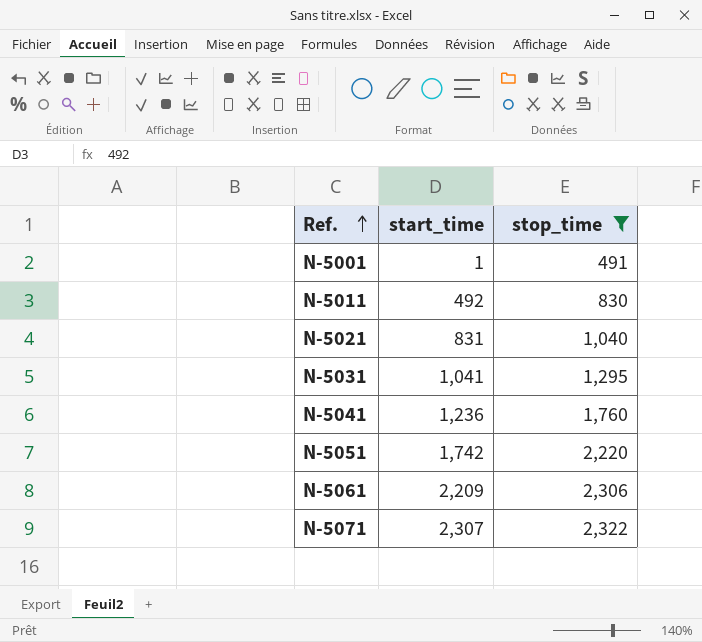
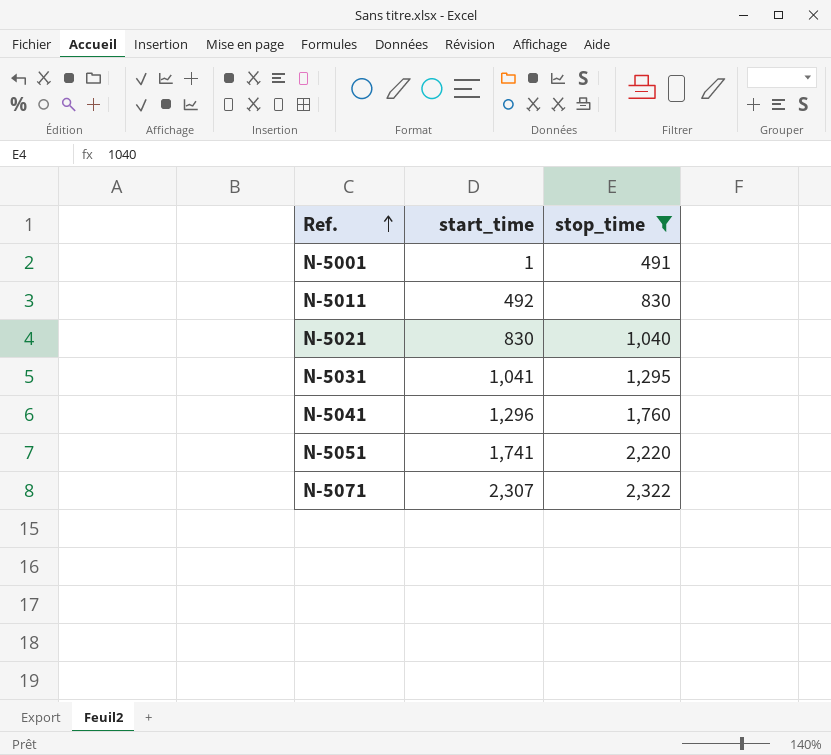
row N-5061: 2,209 | 2,306 -> none
N-5021 | start_time: 831 -> 830
N-5041 | start_time: 1,236 -> 1,296
N-5051 | start_time: 1,742 -> 1,741

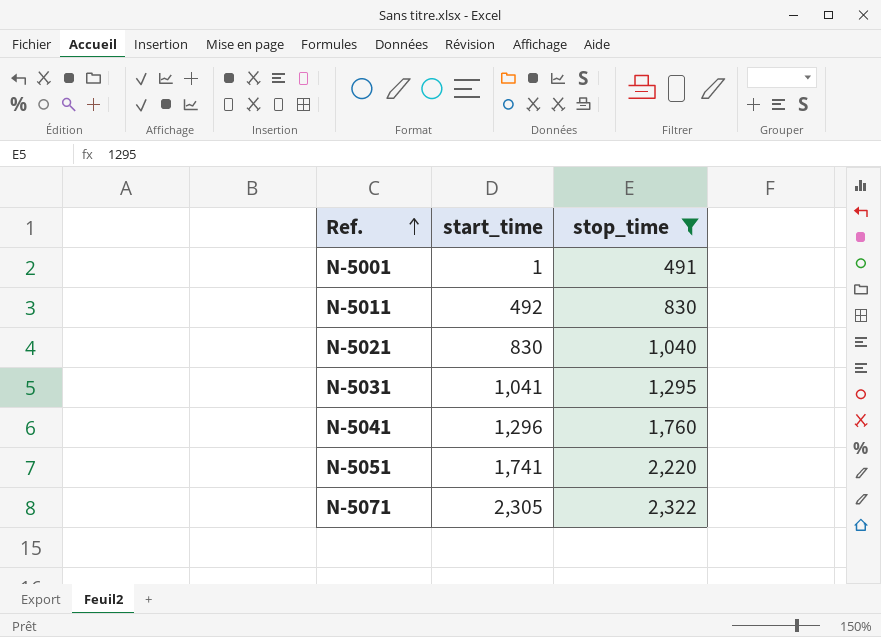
N-5071 | start_time: 2,307 -> 2,305

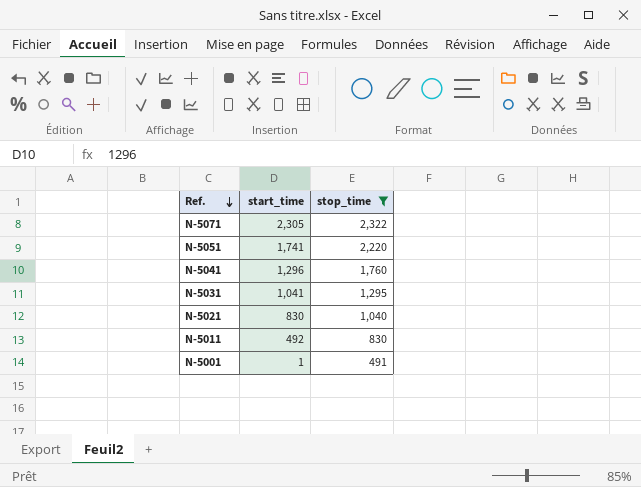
row order: Ref. ascending -> Ref. descending

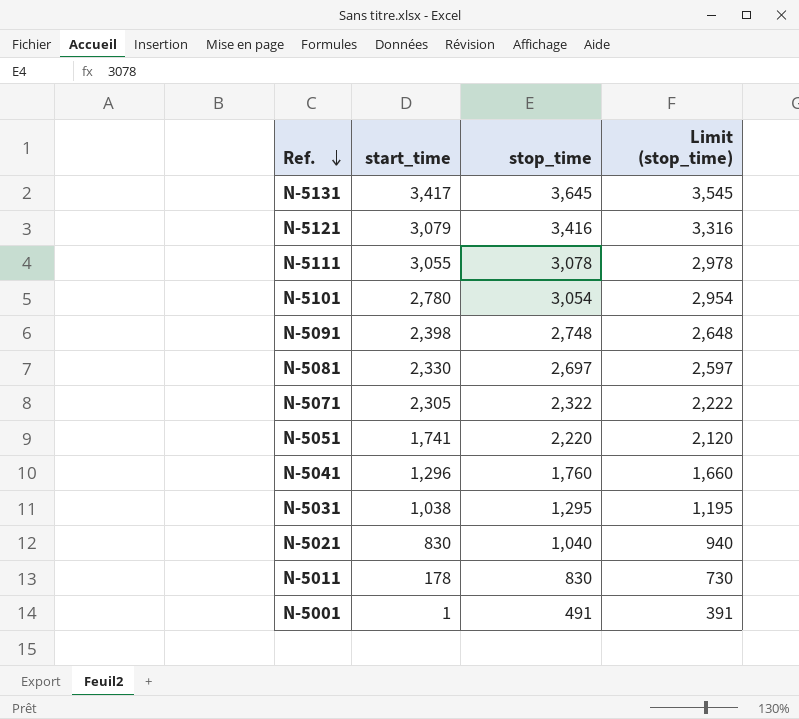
filter: stop_time <= 2,322 -> none
column Limit (stop_time) | formula: none -> [stop_time] - 100
N-5031 | start_time: 1,041 -> 1,038
N-5011 | start_time: 492 -> 178

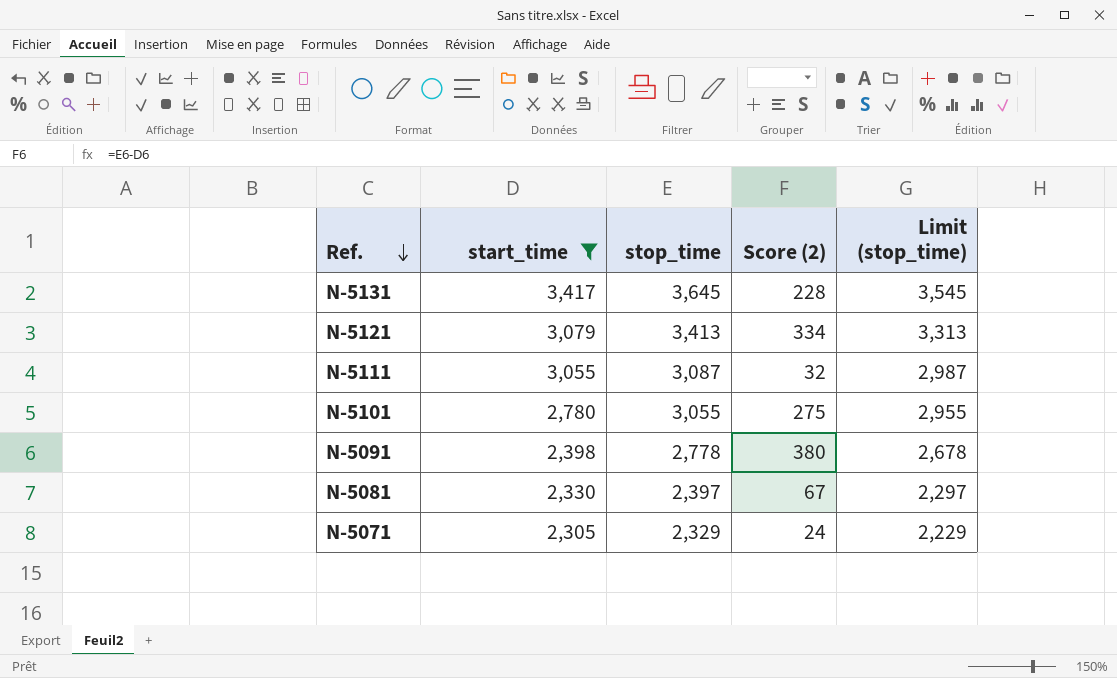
filter: none -> start_time >= 2,305
column Score (2) | formula: none -> [stop_time] - [start_time]
N-5121 | stop_time: 3,416 -> 3,413
N-5121 | Limit (stop_time): 3,316 -> 3,313
N-5111 | stop_time: 3,078 -> 3,087
N-5111 | Limit (stop_time): 2,978 -> 2,987
N-5101 | stop_time: 3,054 -> 3,055
N-5101 | Limit (stop_time): 2,954 -> 2,955
N-5091 | stop_time: 2,748 -> 2,778
N-5091 | Limit (stop_time): 2,648 -> 2,678
N-5081 | stop_time: 2,697 -> 2,397
N-5081 | Limit (stop_time): 2,597 -> 2,297
N-5071 | stop_time: 2,322 -> 2,329
N-5071 | Limit (stop_time): 2,222 -> 2,229

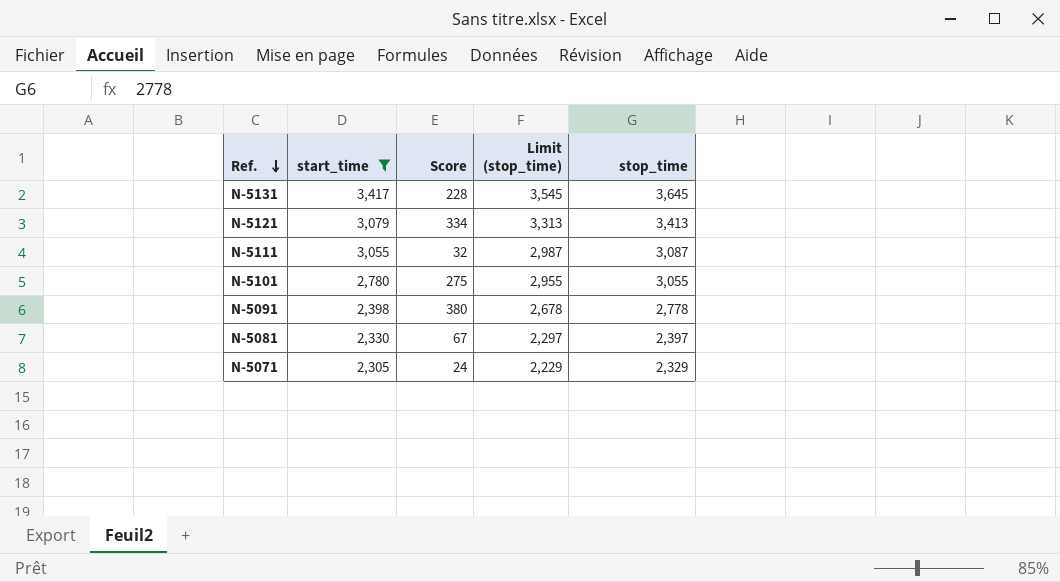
column name: Score (2) -> Score
column stop_time | position: 3 -> 5

